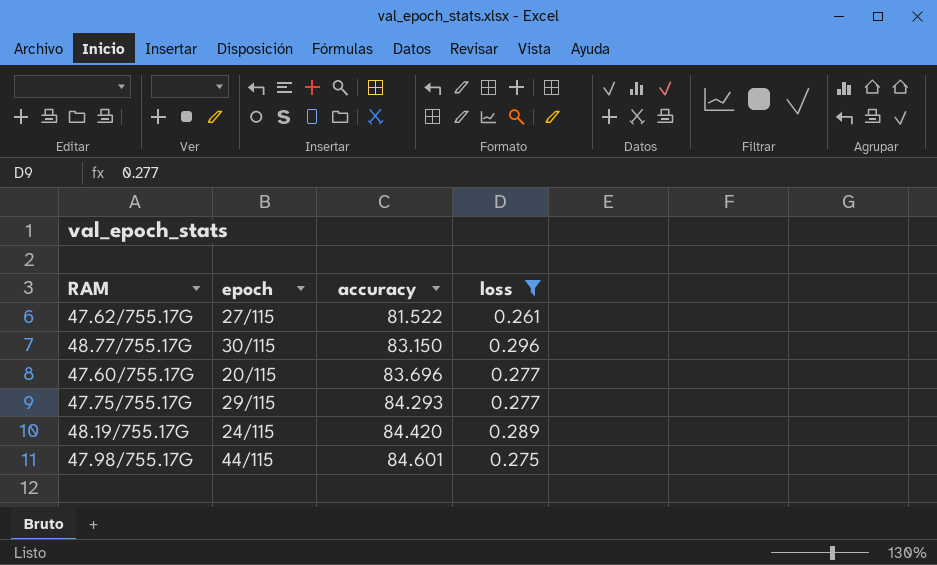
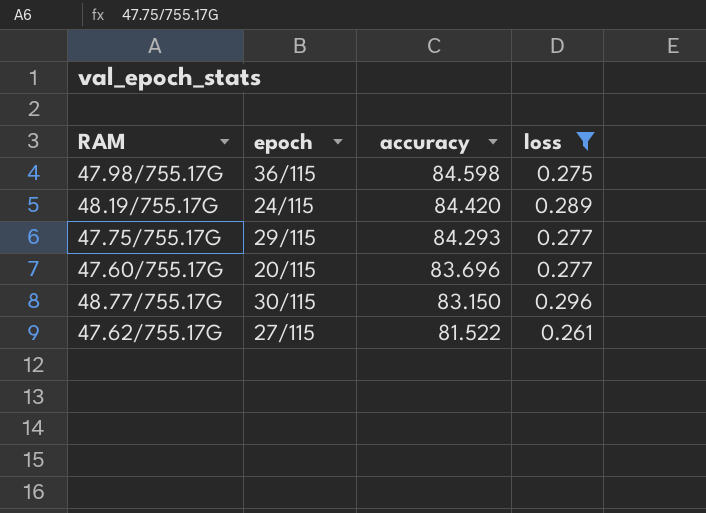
row order: accuracy ascending -> accuracy descending
47.98/755.17G | epoch: 44/115 -> 36/115
47.98/755.17G | accuracy: 84.601 -> 84.598

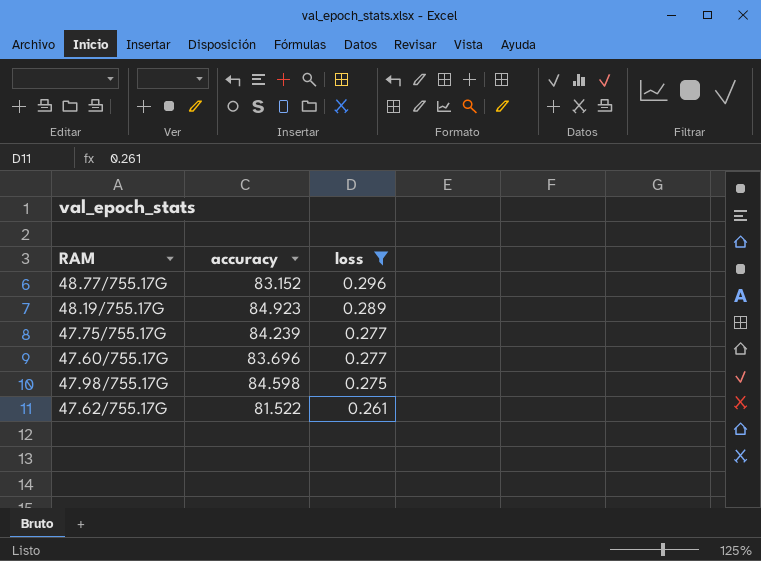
row order: accuracy descending -> loss descending
column epoch | position: 2 -> none
48.77/755.17G | accuracy: 83.150 -> 83.152
48.19/755.17G | accuracy: 84.420 -> 84.923
47.75/755.17G | accuracy: 84.293 -> 84.239

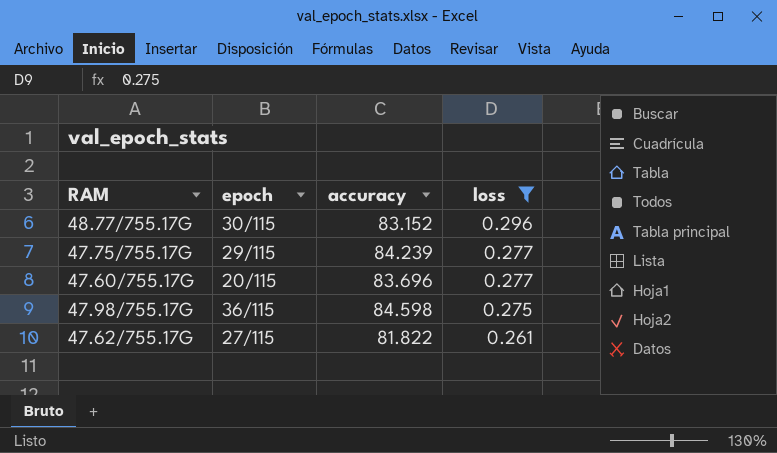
column epoch | position: none -> 2
row 48.19/755.17G: 84.923 | 0.289 -> none
47.62/755.17G | accuracy: 81.522 -> 81.822

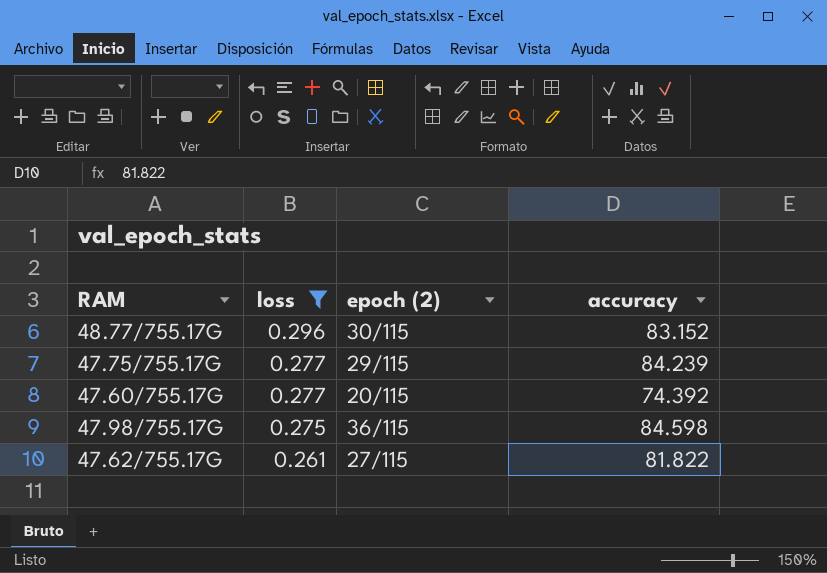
column loss | position: 4 -> 2
column name: epoch -> epoch (2)
47.60/755.17G | accuracy: 83.696 -> 74.392

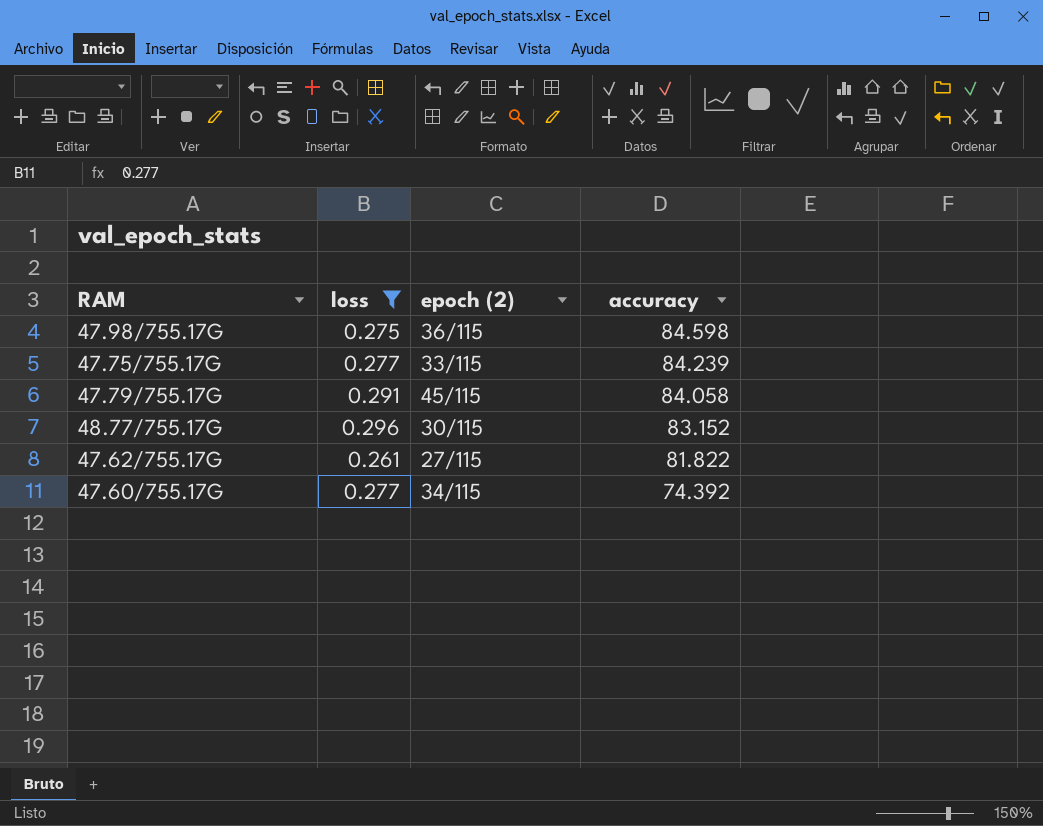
row order: loss descending -> accuracy descending
47.75/755.17G | epoch (2): 29/115 -> 33/115
row 47.79/755.17G: none -> 0.291 | 45/115 | 84.058
47.60/755.17G | epoch (2): 20/115 -> 34/115

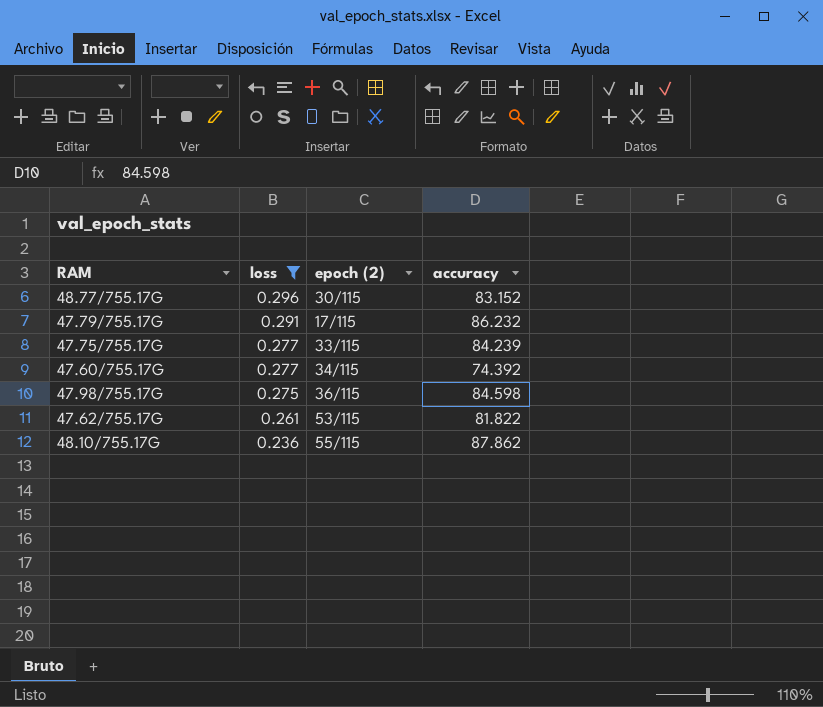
row order: accuracy descending -> loss descending
47.79/755.17G | epoch (2): 45/115 -> 17/115
47.79/755.17G | accuracy: 84.058 -> 86.232
47.62/755.17G | epoch (2): 27/115 -> 53/115
row 48.10/755.17G: none -> 0.236 | 55/115 | 87.862

